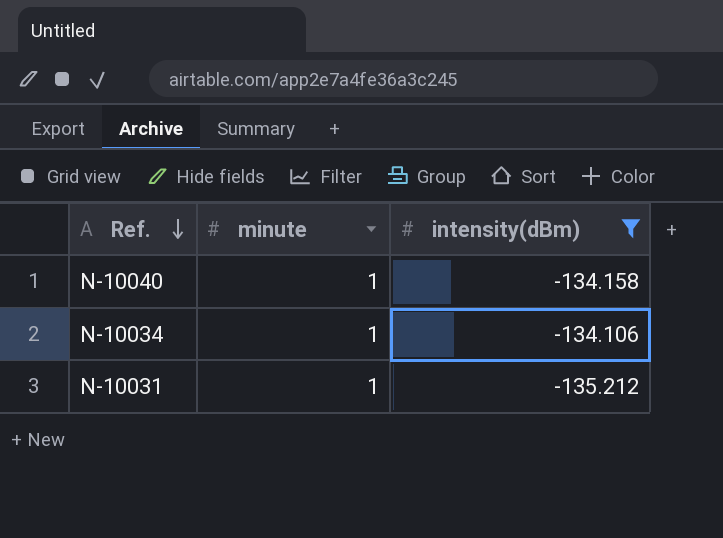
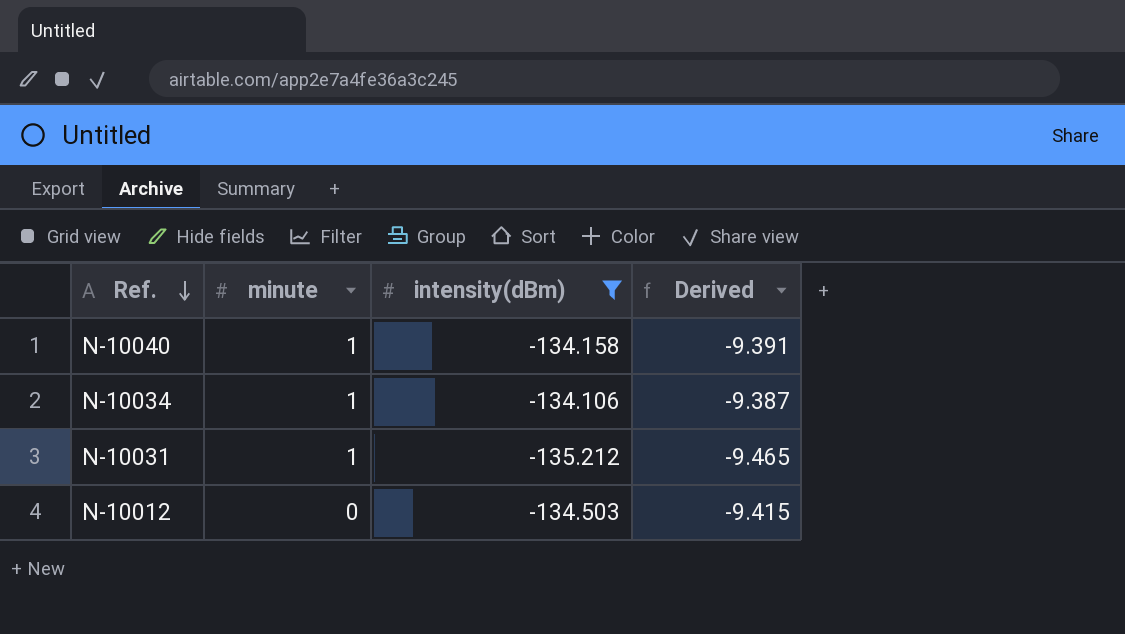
column Derived | formula: none -> [intensity(dBm)] * 0.07
row N-10012: none -> 0 | -134.503 | -9.415

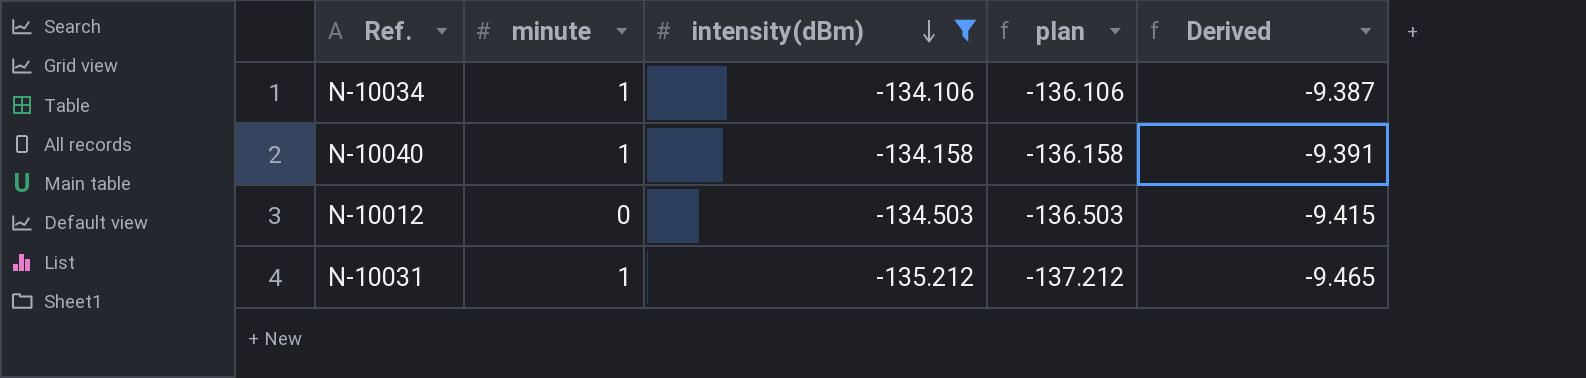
row order: Ref. descending -> intensity(dBm) descending
column plan | formula: none -> [intensity(dBm)] - 2

